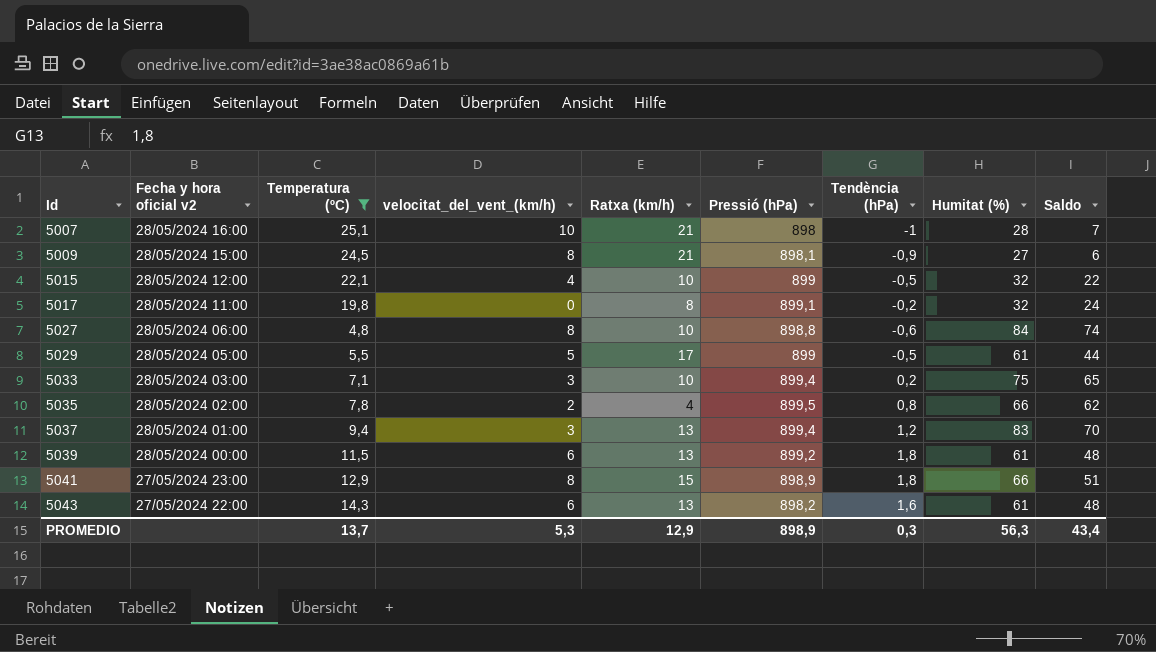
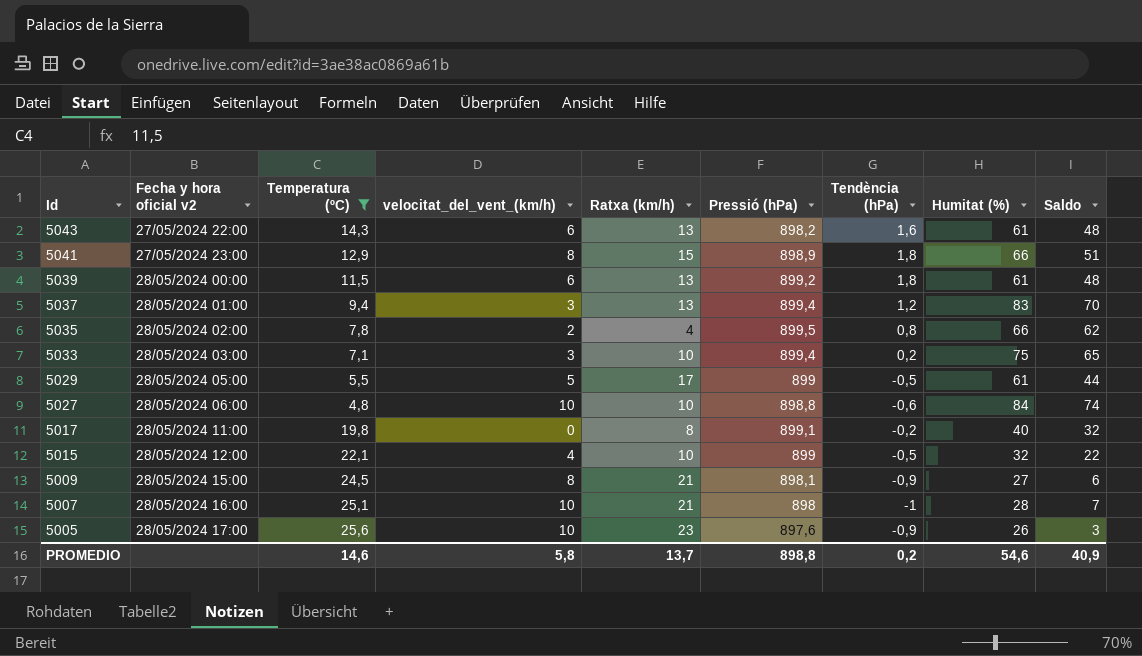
row order: Id ascending -> Id descending
5027 | velocitat_del_vent_(km/h): 8 -> 10
5017 | Humitat (%): 32 -> 40
5017 | Saldo: 24 -> 32
row 5005: none -> 28/05/2024 17:00 | 25,6 | 10 | 23 | 897,6 | -0,9 | 26 | 3
PROMEDIO | Temperatura (ºC): 13,7 -> 14,6
PROMEDIO | velocitat_del_vent_(km/h): 5,3 -> 5,8
PROMEDIO | Ratxa (km/h): 12,9 -> 13,7
PROMEDIO | Pressió (hPa): 898,9 -> 898,8
PROMEDIO | Tendència (hPa): 0,3 -> 0,2
PROMEDIO | Humitat (%): 56,3 -> 54,6
PROMEDIO | Saldo: 43,4 -> 40,9

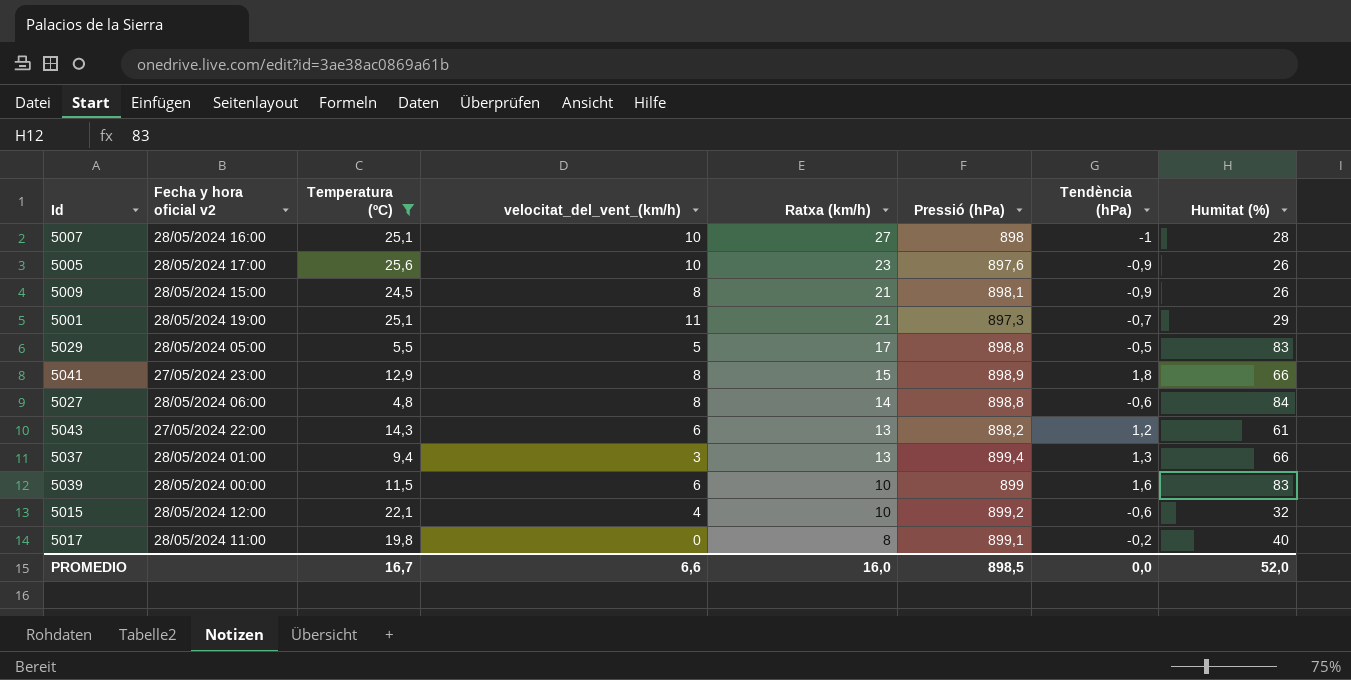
row order: Id descending -> Ratxa (km/h) descending
column Saldo | formula: [Humitat (%)] - [Ratxa (km/h)] -> none
row 5035: 28/05/2024 02:00 | 7,8 | 2 | 4 | 899,5 | 0,8 | 66 | 62 -> none
row 5033: 28/05/2024 03:00 | 7,1 | 3 | 10 | 899,4 | 0,2 | 75 | 65 -> none
5007 | Ratxa (km/h): 21 -> 27
5009 | Humitat (%): 27 -> 26
row 5001: none -> 28/05/2024 19:00 | 25,1 | 11 | 21 | 897,3 | -0,7 | 29
5029 | Pressió (hPa): 899 -> 898,8
5029 | Humitat (%): 61 -> 83
5027 | velocitat_del_vent_(km/h): 10 -> 8
5027 | Ratxa (km/h): 10 -> 14
5043 | Tendència (hPa): 1,6 -> 1,2
5037 | Tendència (hPa): 1,2 -> 1,3
5037 | Humitat (%): 83 -> 66
5039 | Ratxa (km/h): 13 -> 10
5039 | Pressió (hPa): 899,2 -> 899
5039 | Tendència (hPa): 1,8 -> 1,6
5039 | Humitat (%): 61 -> 83
5015 | Pressió (hPa): 899 -> 899,2
5015 | Tendència (hPa): -0,5 -> -0,6
PROMEDIO | Temperatura (ºC): 14,6 -> 16,7
PROMEDIO | velocitat_del_vent_(km/h): 5,8 -> 6,6
PROMEDIO | Ratxa (km/h): 13,7 -> 16,0
PROMEDIO | Pressió (hPa): 898,8 -> 898,5
PROMEDIO | Tendència (hPa): 0,2 -> 0,0
PROMEDIO | Humitat (%): 54,6 -> 52,0

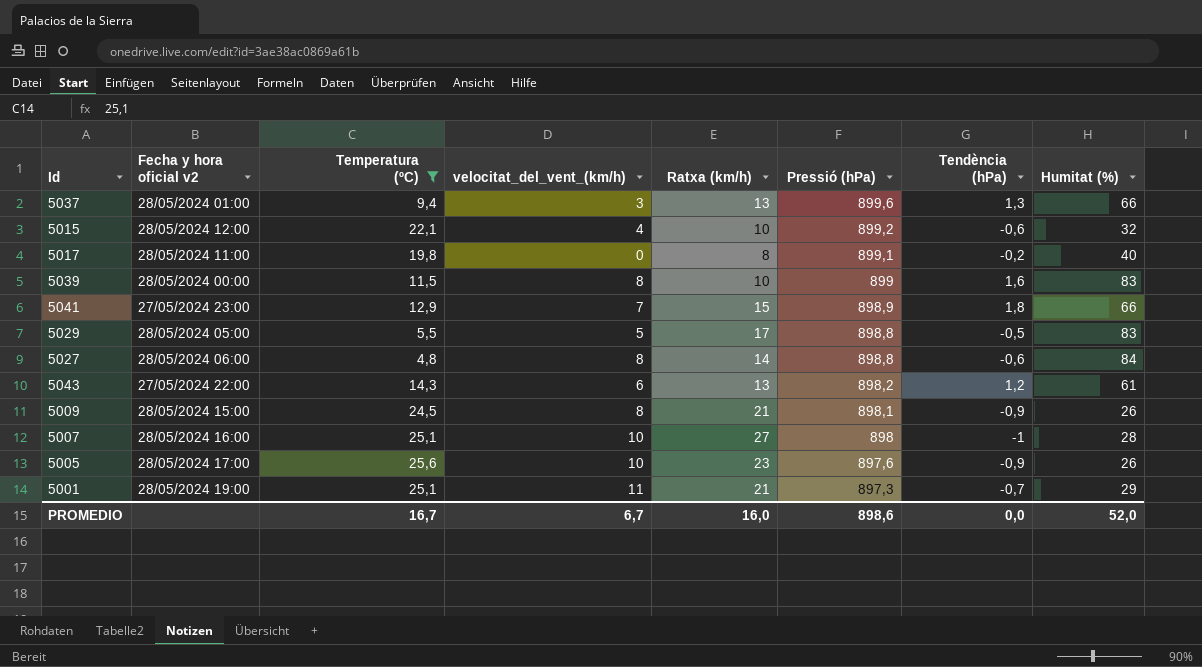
row order: Ratxa (km/h) descending -> Pressió (hPa) descending
5037 | Pressió (hPa): 899,4 -> 899,6
5039 | velocitat_del_vent_(km/h): 6 -> 8
5041 | velocitat_del_vent_(km/h): 8 -> 7
PROMEDIO | velocitat_del_vent_(km/h): 6,6 -> 6,7
PROMEDIO | Pressió (hPa): 898,5 -> 898,6

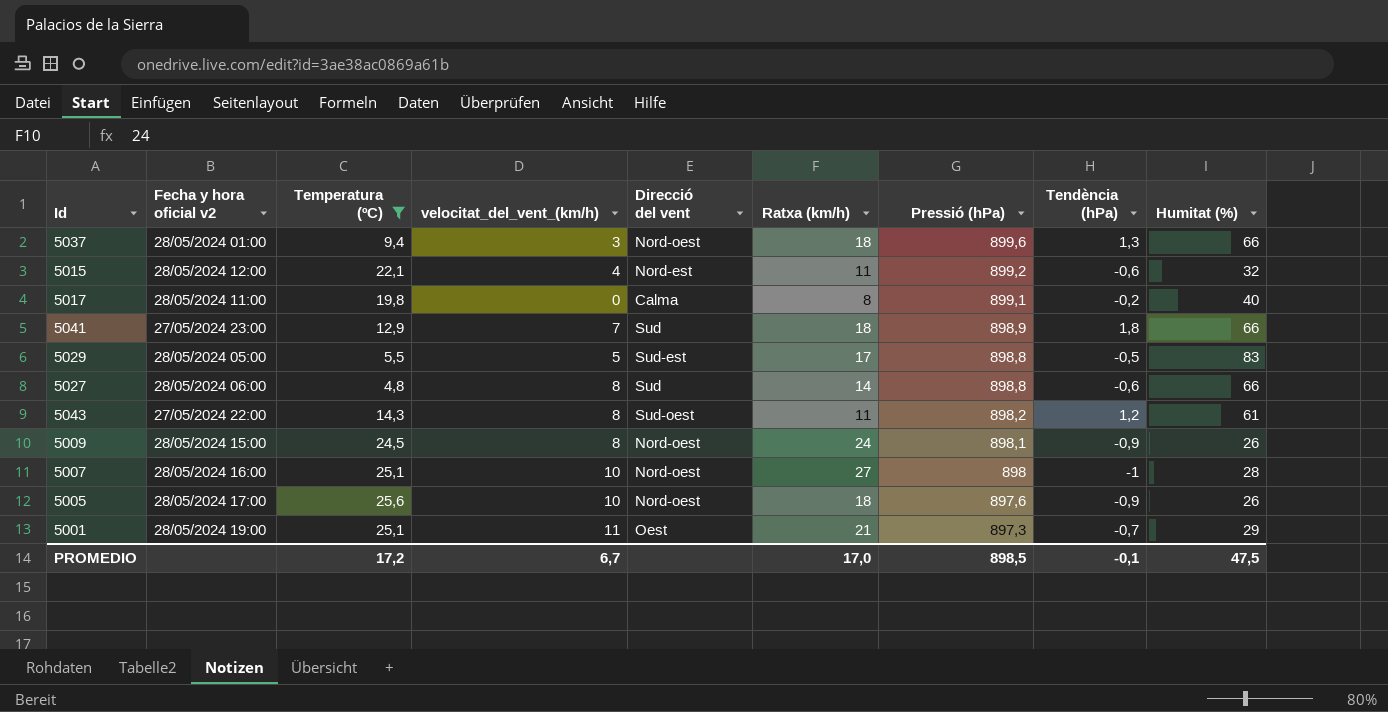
column Direcció del vent | position: none -> 5
row 5039: 28/05/2024 00:00 | 11,5 | 8 | 10 | 899 | 1,6 | 83 -> none
5037 | Ratxa (km/h): 13 -> 18
5015 | Ratxa (km/h): 10 -> 11
5041 | Ratxa (km/h): 15 -> 18
5027 | Humitat (%): 84 -> 66
5043 | velocitat_del_vent_(km/h): 6 -> 8
5043 | Ratxa (km/h): 13 -> 11
5009 | Ratxa (km/h): 21 -> 24
5005 | Ratxa (km/h): 23 -> 18
PROMEDIO | Temperatura (ºC): 16,7 -> 17,2
PROMEDIO | Ratxa (km/h): 16,0 -> 17,0
PROMEDIO | Pressió (hPa): 898,6 -> 898,5
PROMEDIO | Tendència (hPa): 0,0 -> -0,1
PROMEDIO | Humitat (%): 52,0 -> 47,5

